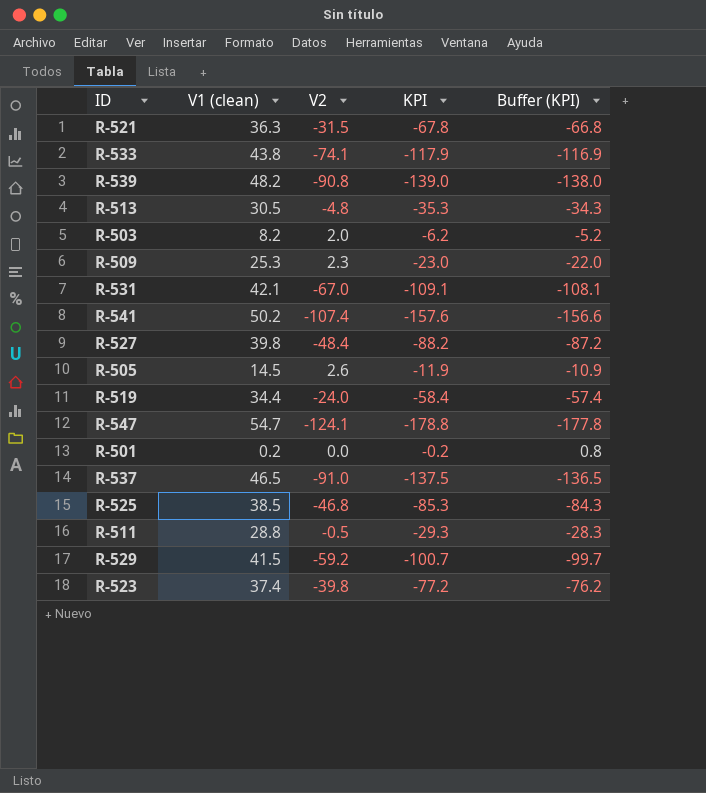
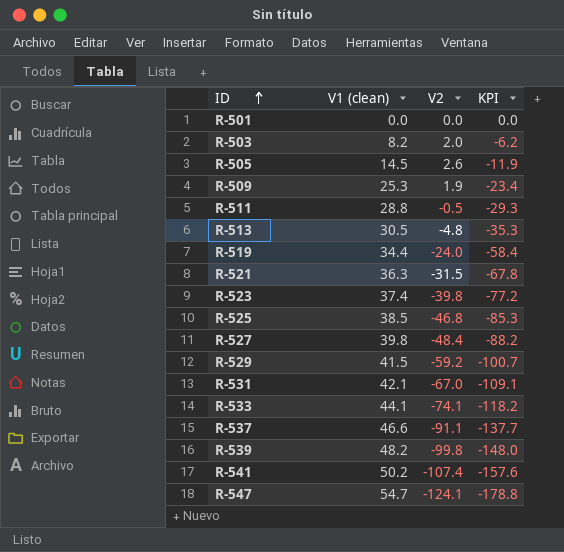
row order: none -> ID ascending
column Buffer (KPI) | formula: [KPI] + 1 -> none
R-501 | V1 (clean): 0.2 -> 0.0
R-501 | KPI: -0.2 -> 0.0
R-509 | V2: 2.3 -> 1.9
R-509 | KPI: -23.0 -> -23.4
R-533 | V1 (clean): 43.8 -> 44.1
R-533 | KPI: -117.9 -> -118.2
R-537 | V1 (clean): 46.5 -> 46.6
R-537 | V2: -91.0 -> -91.1
R-537 | KPI: -137.5 -> -137.7
R-539 | V2: -90.8 -> -99.8
R-539 | KPI: -139.0 -> -148.0

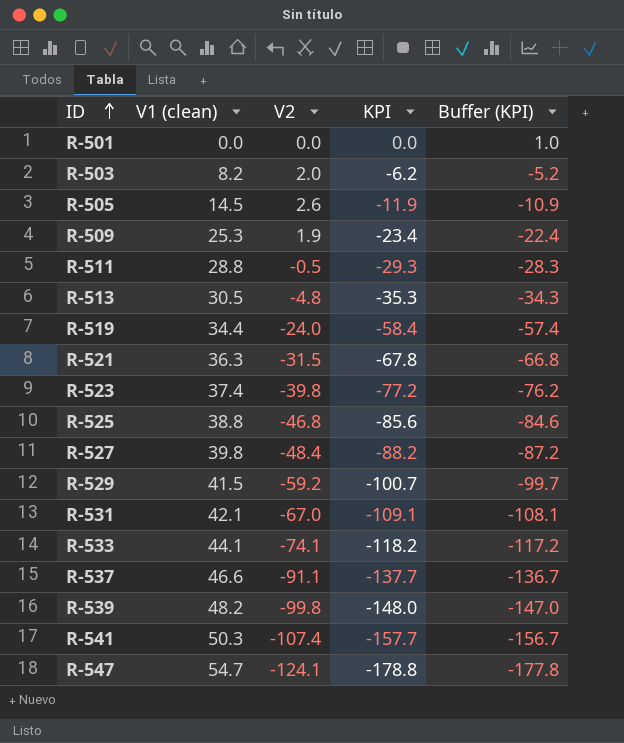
column Buffer (KPI) | formula: none -> [KPI] + 1
R-525 | V1 (clean): 38.5 -> 38.8
R-525 | KPI: -85.3 -> -85.6
R-541 | V1 (clean): 50.2 -> 50.3
R-541 | KPI: -157.6 -> -157.7

